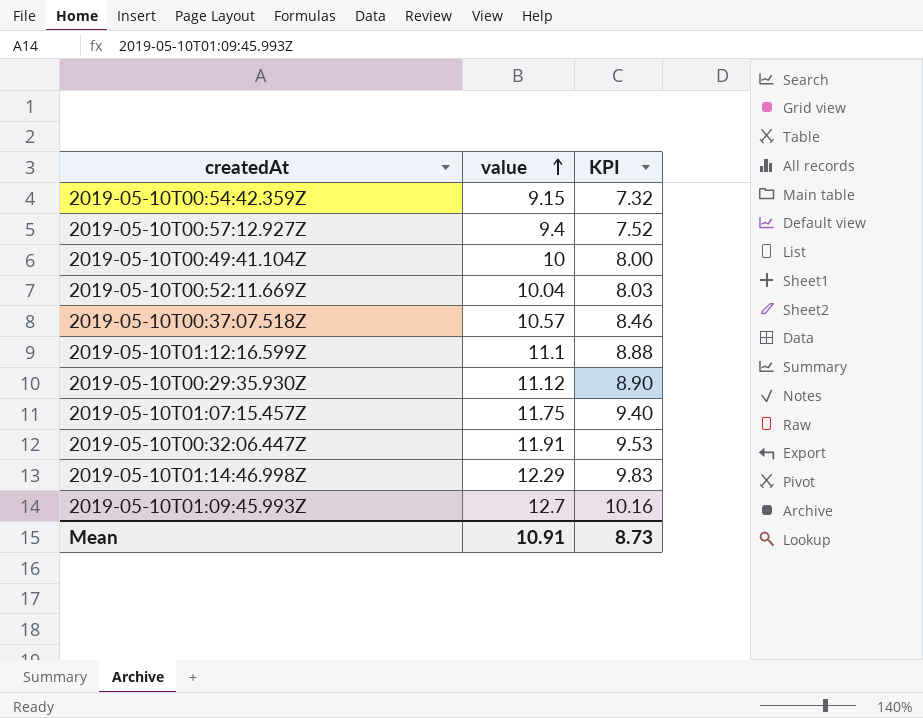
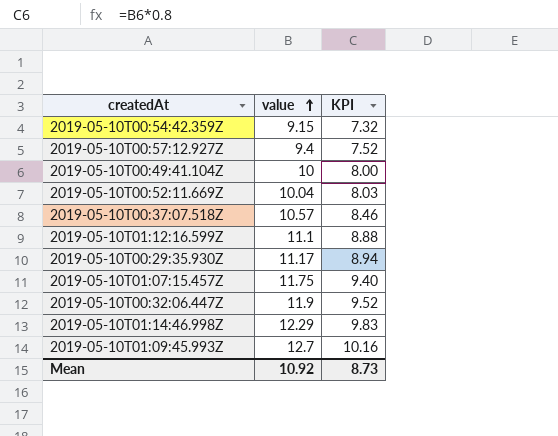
2019-05-10T00:29:35.930Z | value: 11.12 -> 11.17
2019-05-10T00:29:35.930Z | KPI: 8.90 -> 8.94
2019-05-10T00:32:06.447Z | value: 11.91 -> 11.9
2019-05-10T00:32:06.447Z | KPI: 9.53 -> 9.52
Mean | value: 10.91 -> 10.92

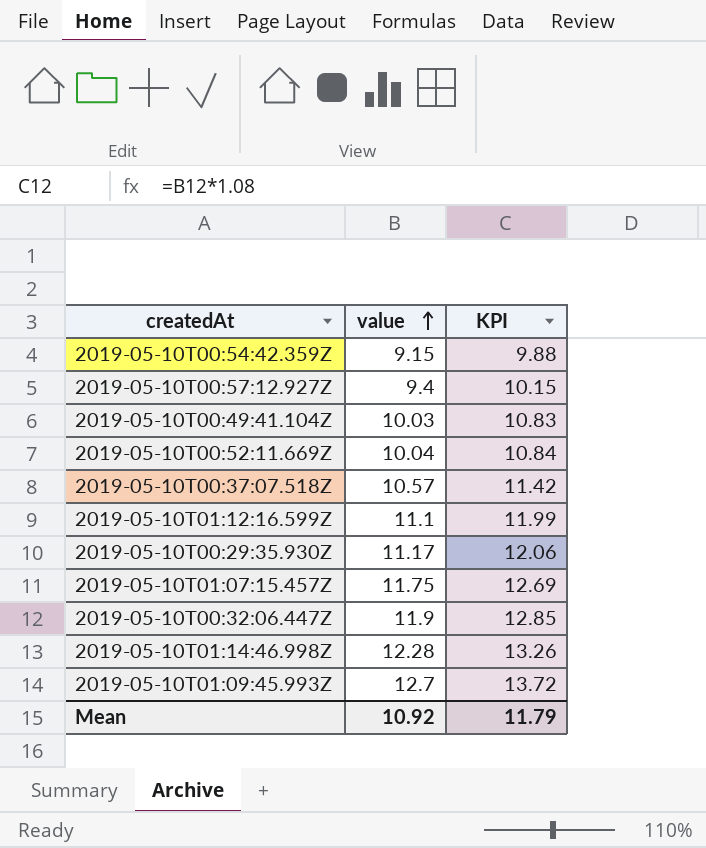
column KPI | formula: [value] * 0.8 -> [value] * 1.08
2019-05-10T00:49:41.104Z | value: 10 -> 10.03
2019-05-10T01:14:46.998Z | value: 12.29 -> 12.28
Mean | KPI: 8.73 -> 11.79

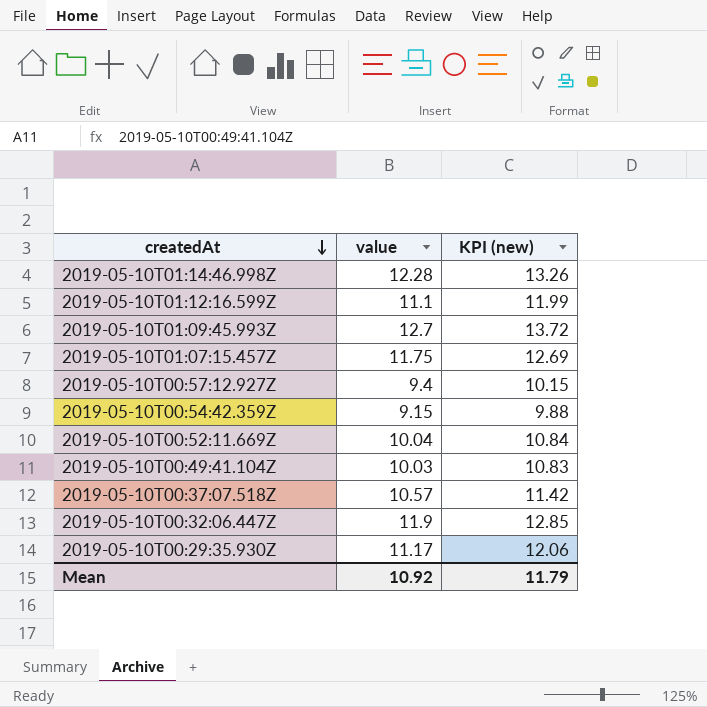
row order: value ascending -> createdAt descending
column name: KPI -> KPI (new)

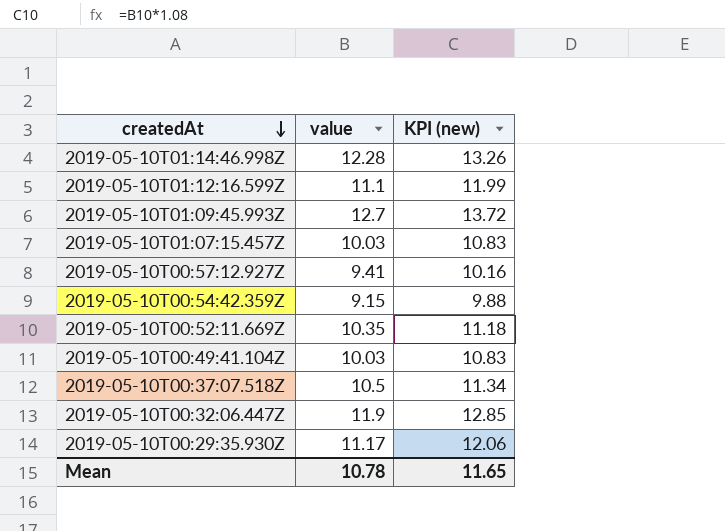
2019-05-10T01:07:15.457Z | value: 11.75 -> 10.03
2019-05-10T01:07:15.457Z | KPI (new): 12.69 -> 10.83
2019-05-10T00:57:12.927Z | value: 9.4 -> 9.41
2019-05-10T00:57:12.927Z | KPI (new): 10.15 -> 10.16
2019-05-10T00:52:11.669Z | value: 10.04 -> 10.35
2019-05-10T00:52:11.669Z | KPI (new): 10.84 -> 11.18
2019-05-10T00:37:07.518Z | value: 10.57 -> 10.5
2019-05-10T00:37:07.518Z | KPI (new): 11.42 -> 11.34
Mean | value: 10.92 -> 10.78
Mean | KPI (new): 11.79 -> 11.65

